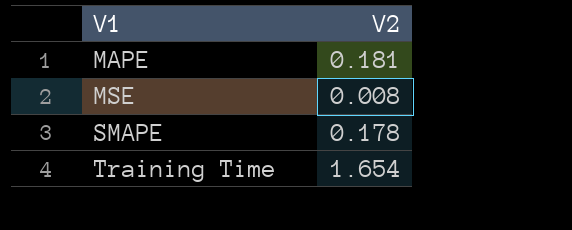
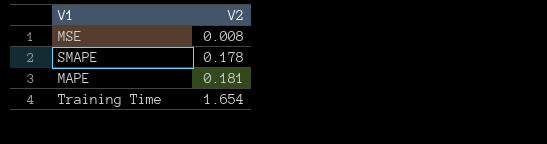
row order: V1 ascending -> V2 ascending

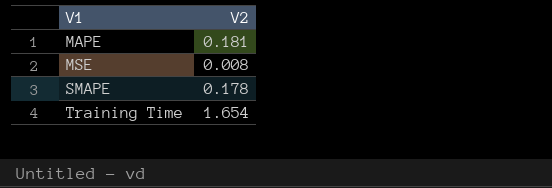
row order: V2 ascending -> V1 ascending

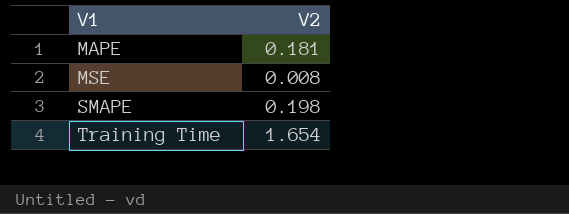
SMAPE | V2: 0.178 -> 0.198

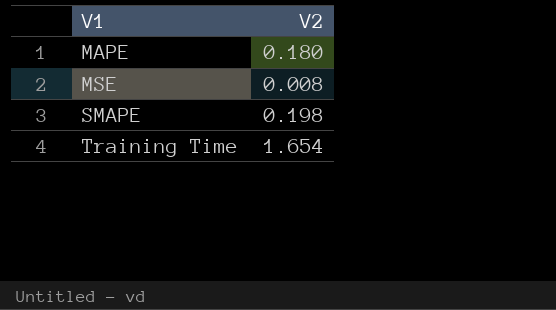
MAPE | V2: 0.181 -> 0.180

